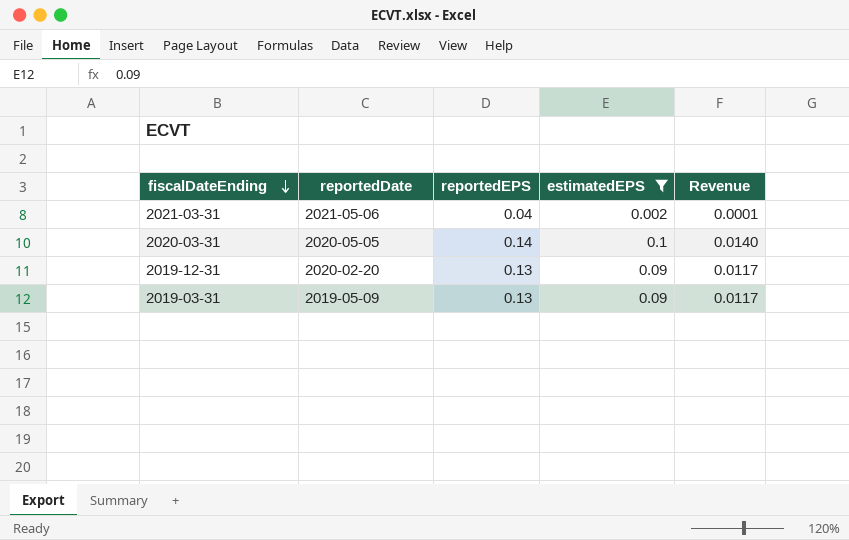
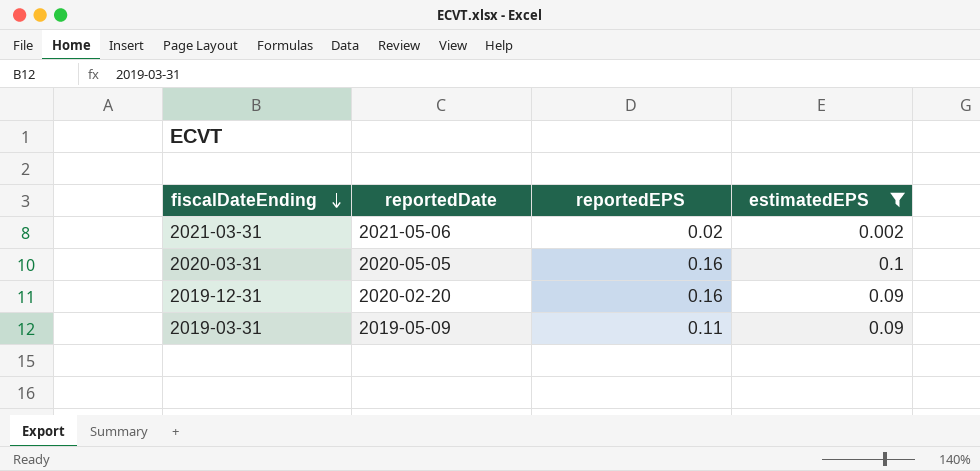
column Revenue | formula: [reportedEPS] * [estimatedEPS] -> none
2021-03-31 | reportedEPS: 0.04 -> 0.02
2020-03-31 | reportedEPS: 0.14 -> 0.16
2019-12-31 | reportedEPS: 0.13 -> 0.16
2019-03-31 | reportedEPS: 0.13 -> 0.11

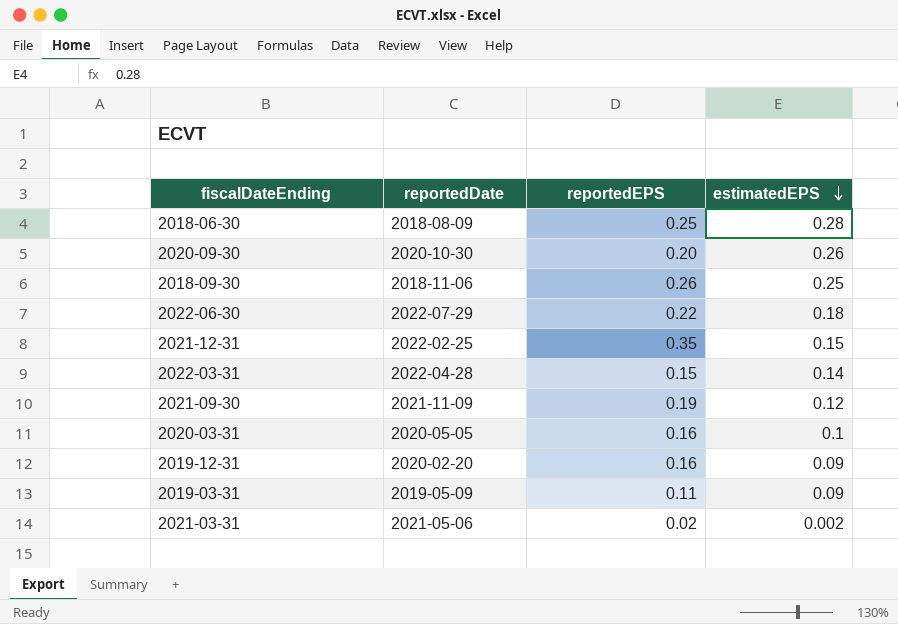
filter: estimatedEPS <= 0.1 -> none
row order: fiscalDateEnding descending -> estimatedEPS descending

